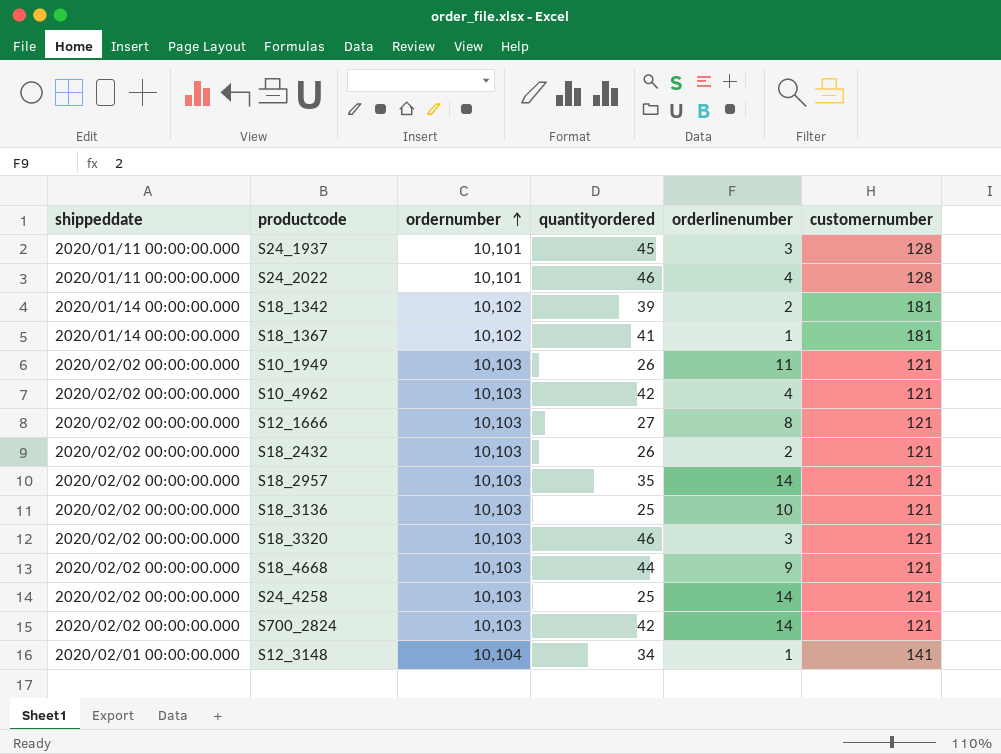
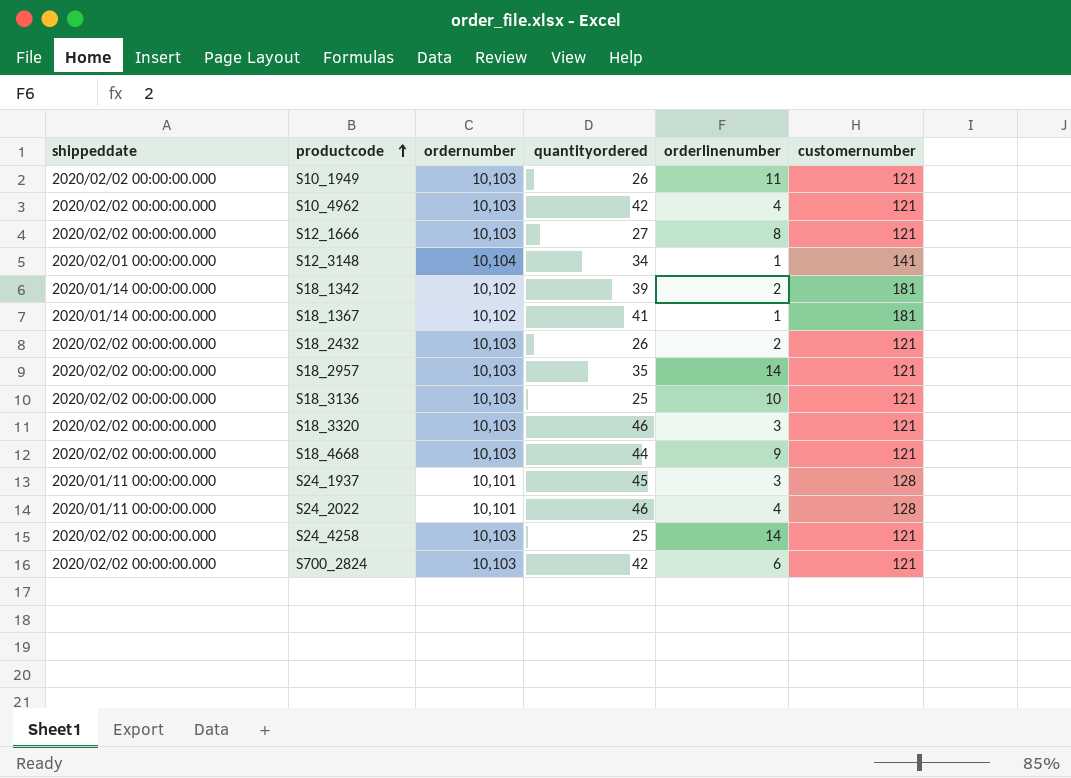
row order: ordernumber ascending -> productcode ascending
S700_2824 | orderlinenumber: 14 -> 6

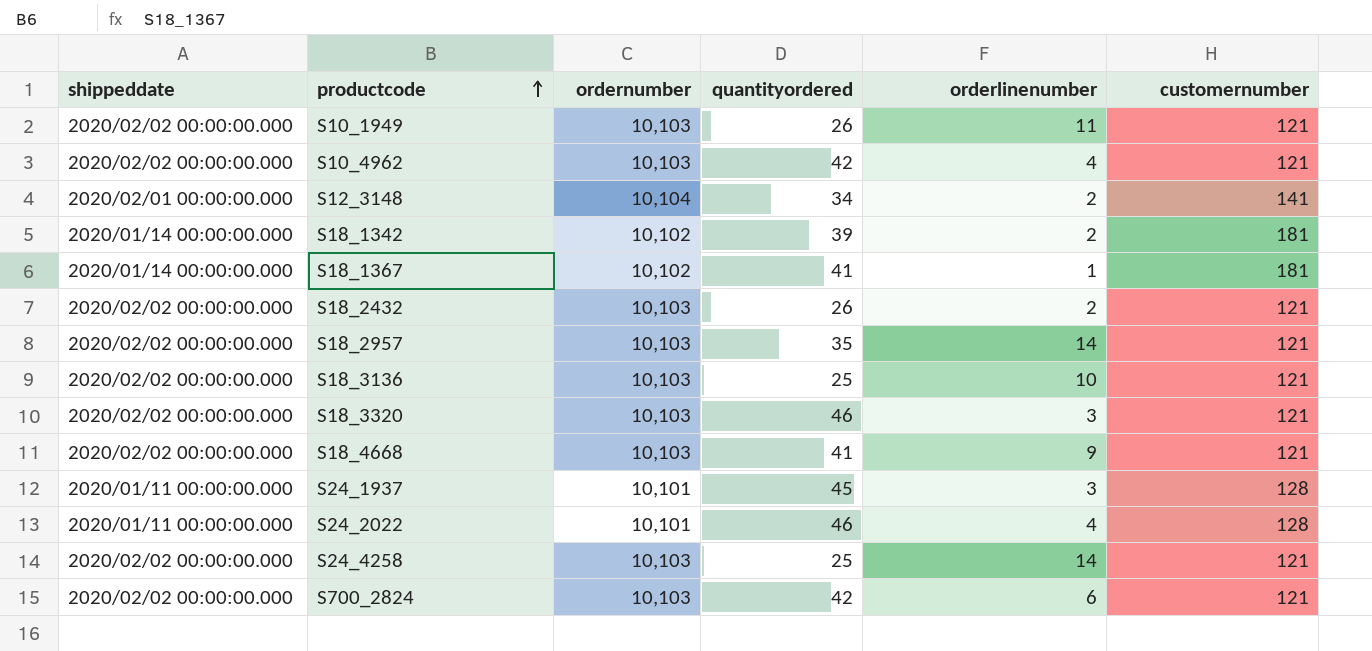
row S12_1666: 2020/02/02 00:00:00.000 | 10,103 | 27 | 8 | 121 -> none
S12_3148 | orderlinenumber: 1 -> 2
S18_4668 | quantityordered: 44 -> 41

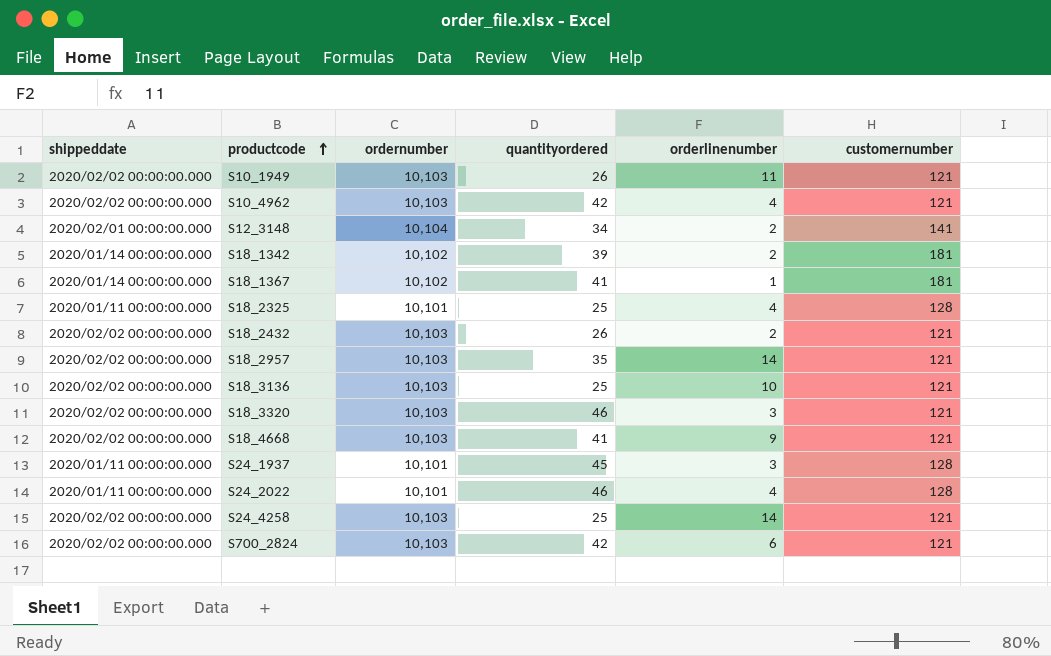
row S18_2325: none -> 2020/01/11 00:00:00.000 | 10,101 | 25 | 4 | 128

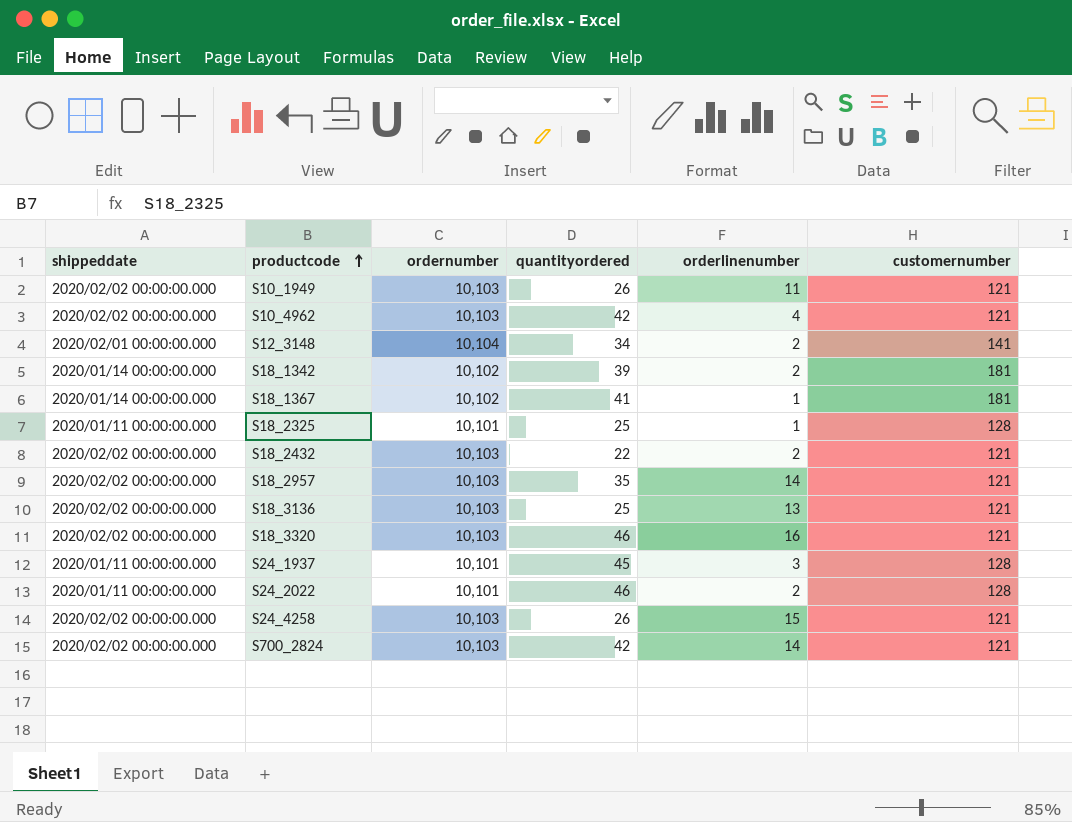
row S18_4668: 2020/02/02 00:00:00.000 | 10,103 | 41 | 9 | 121 -> none
S18_2325 | orderlinenumber: 4 -> 1
S18_2432 | quantityordered: 26 -> 22
S18_3136 | orderlinenumber: 10 -> 13
S18_3320 | orderlinenumber: 3 -> 16
S24_2022 | orderlinenumber: 4 -> 2
S24_4258 | quantityordered: 25 -> 26
S24_4258 | orderlinenumber: 14 -> 15
S700_2824 | orderlinenumber: 6 -> 14

